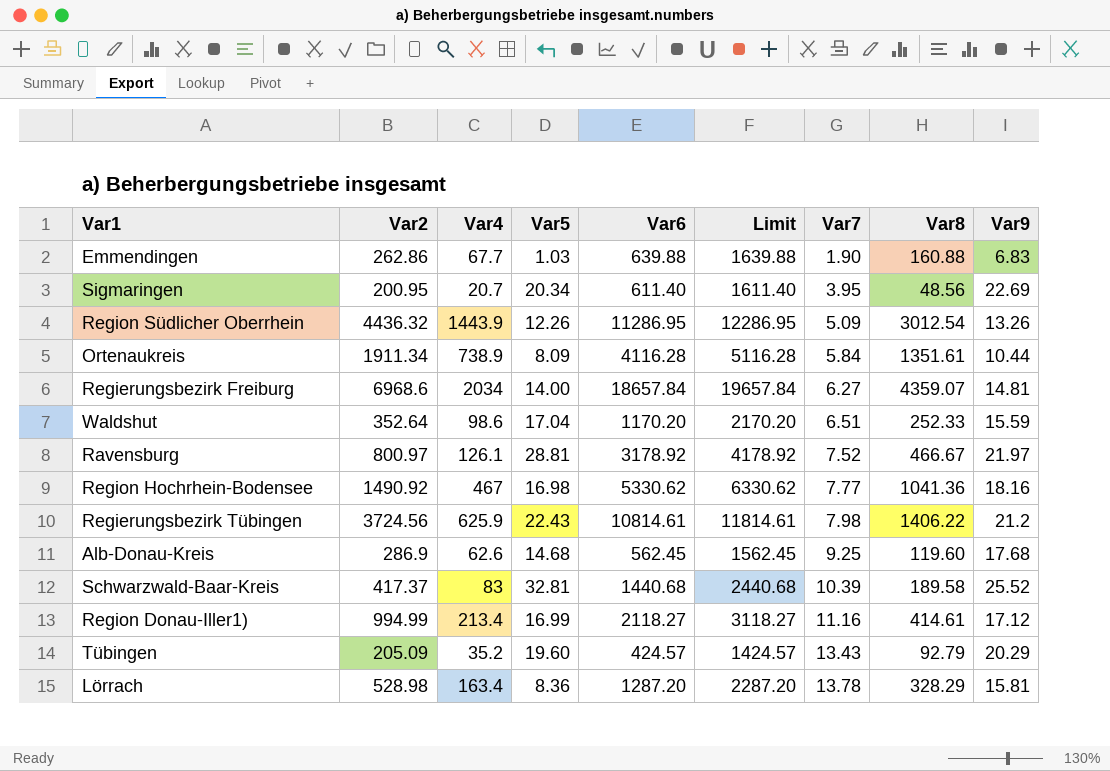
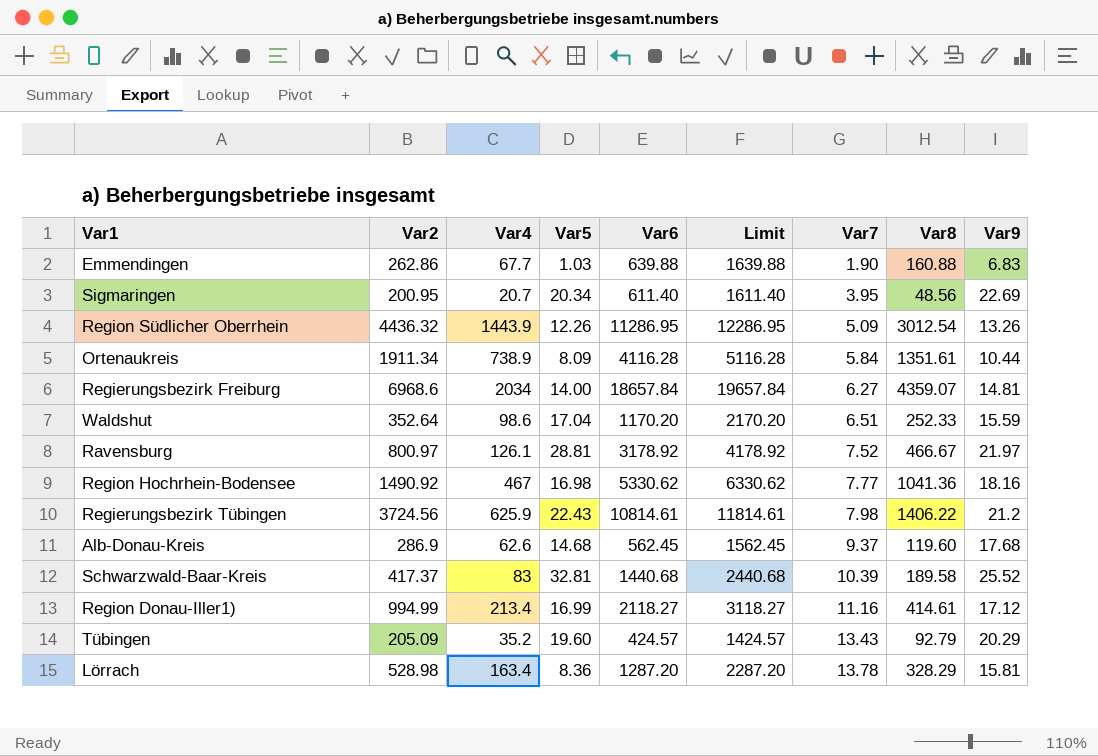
Alb-Donau-Kreis | Var7: 9.25 -> 9.37

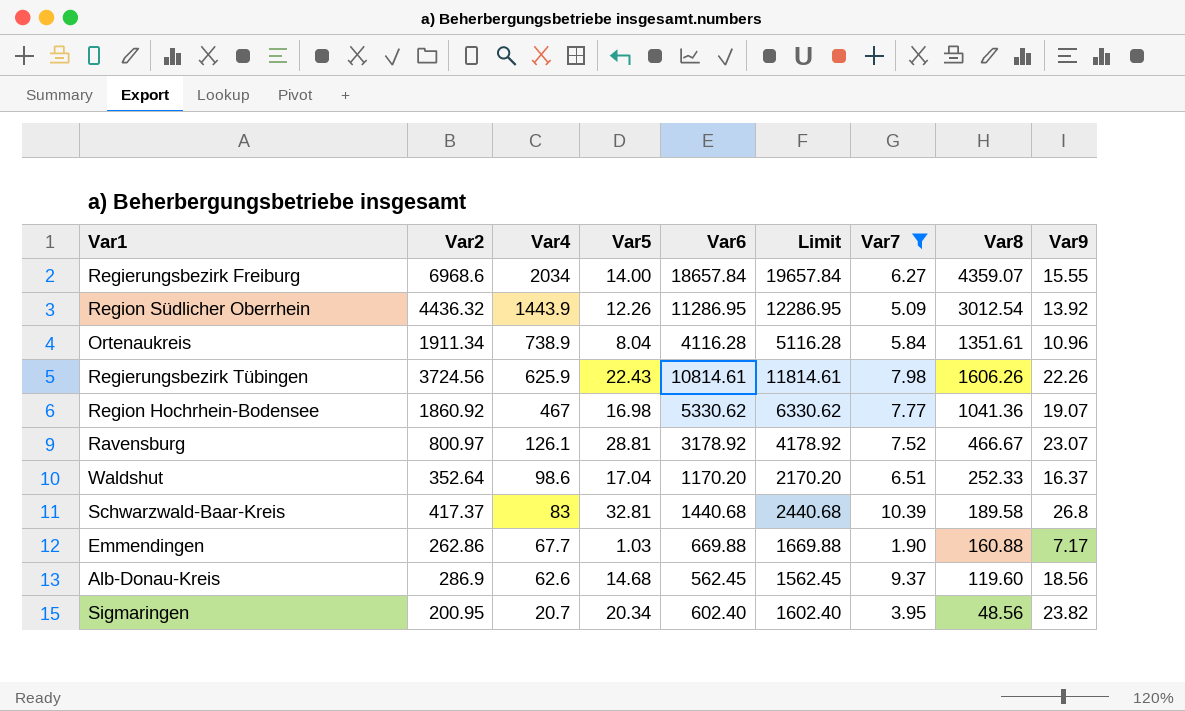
filter: none -> Var7 <= 10.39
row order: Var7 ascending -> Var4 descending
Regierungsbezirk Freiburg | Var9: 14.81 -> 15.55
Region Südlicher Oberrhein | Var9: 13.26 -> 13.92
Ortenaukreis | Var5: 8.09 -> 8.04
Ortenaukreis | Var9: 10.44 -> 10.96
Regierungsbezirk Tübingen | Var8: 1406.22 -> 1606.26
Regierungsbezirk Tübingen | Var9: 21.2 -> 22.26
Region Hochrhein-Bodensee | Var2: 1490.92 -> 1860.92
Region Hochrhein-Bodensee | Var9: 18.16 -> 19.07
Ravensburg | Var9: 21.97 -> 23.07
Waldshut | Var9: 15.59 -> 16.37
Schwarzwald-Baar-Kreis | Var9: 25.52 -> 26.8
Emmendingen | Var6: 639.88 -> 669.88
Emmendingen | Limit: 1639.88 -> 1669.88
Emmendingen | Var9: 6.83 -> 7.17
Alb-Donau-Kreis | Var9: 17.68 -> 18.56
Sigmaringen | Var6: 611.40 -> 602.40
Sigmaringen | Limit: 1611.40 -> 1602.40
Sigmaringen | Var9: 22.69 -> 23.82

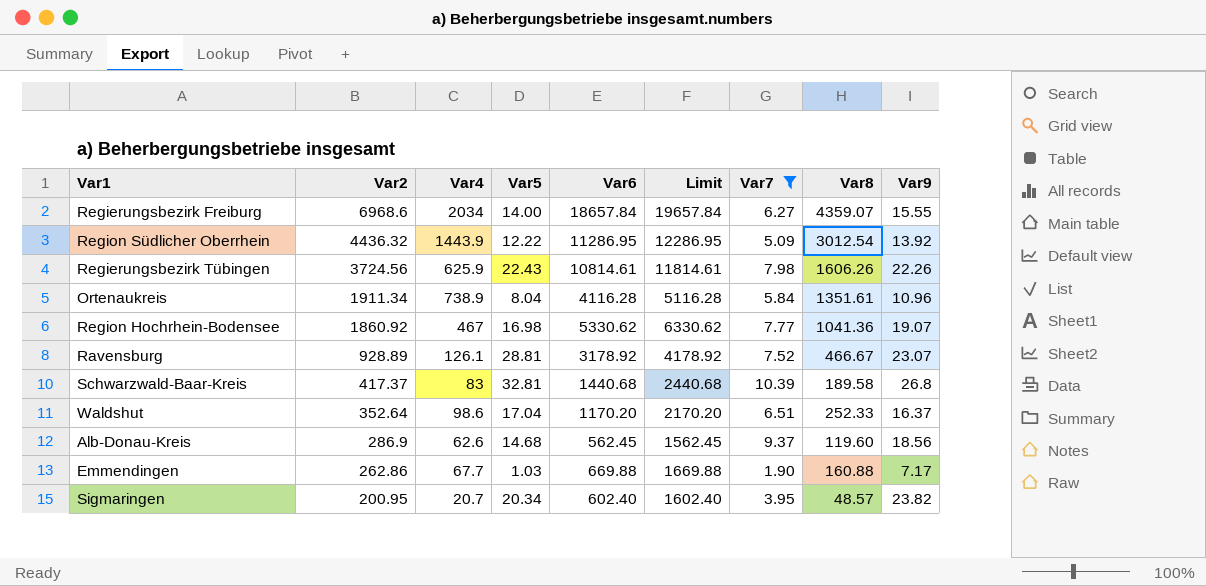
row order: Var4 descending -> Var2 descending
Region Südlicher Oberrhein | Var5: 12.26 -> 12.22
Ravensburg | Var2: 800.97 -> 928.89
Sigmaringen | Var8: 48.56 -> 48.57

